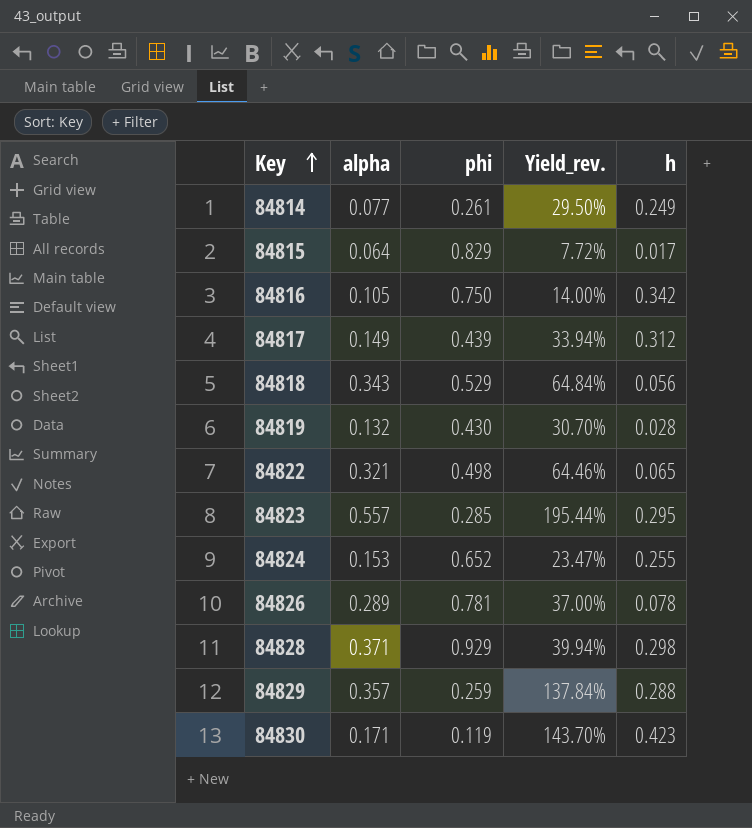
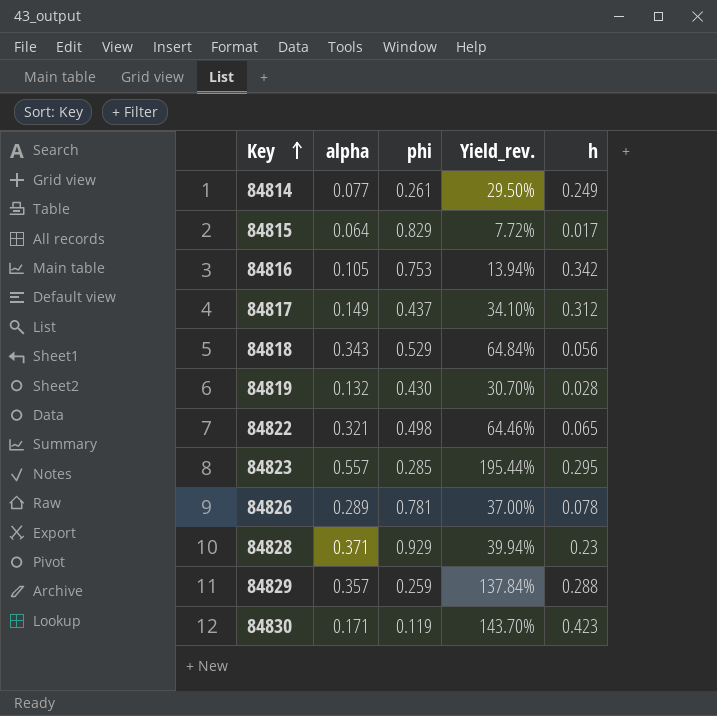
row 84824: 0.153 | 0.652 | 23.47% | 0.255 -> none
84816 | phi: 0.750 -> 0.753
84816 | Yield_rev.: 14.00% -> 13.94%
84817 | phi: 0.439 -> 0.437
84817 | Yield_rev.: 33.94% -> 34.10%
84828 | h: 0.298 -> 0.23

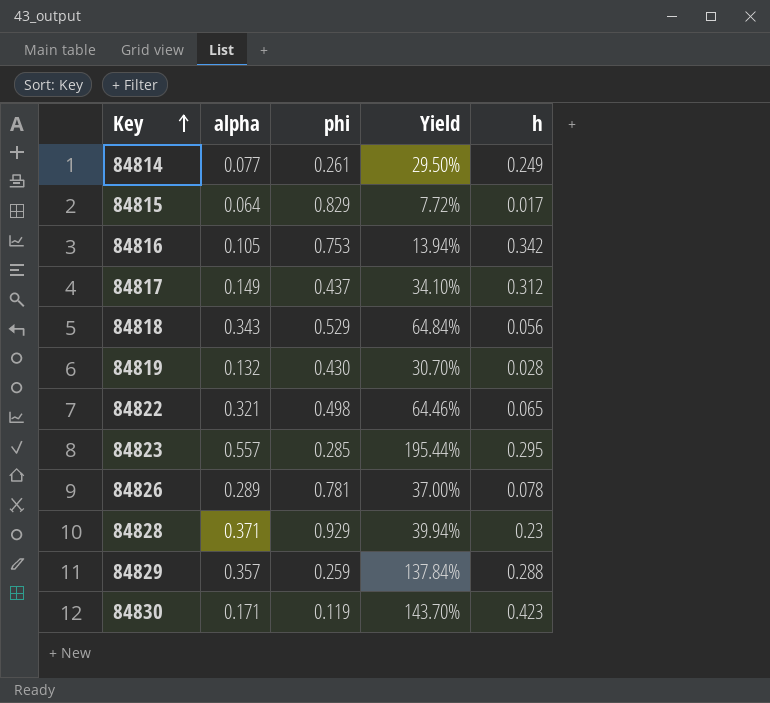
column name: Yield_rev. -> Yield

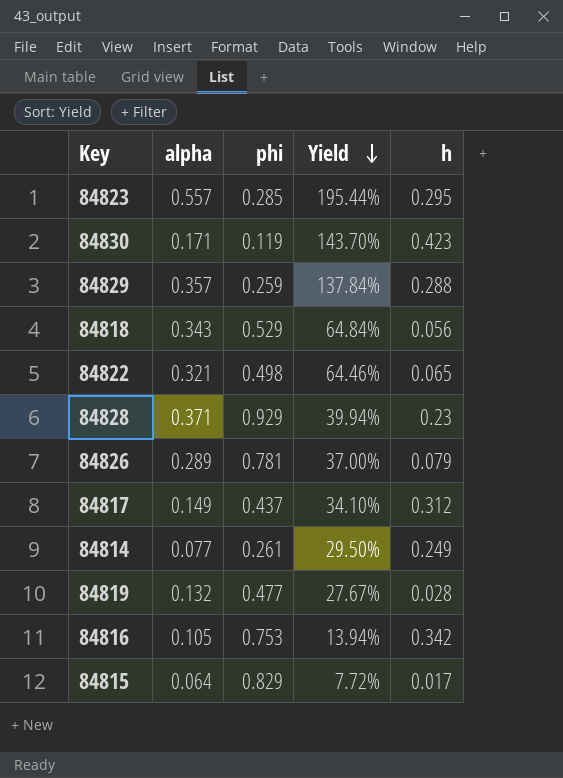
row order: Key ascending -> Yield descending
84826 | h: 0.078 -> 0.079
84819 | phi: 0.430 -> 0.477
84819 | Yield: 30.70% -> 27.67%

